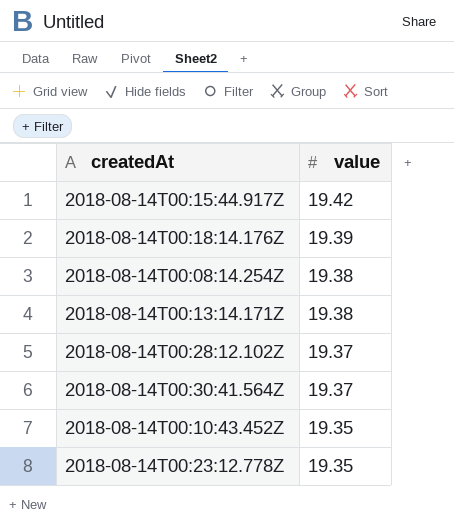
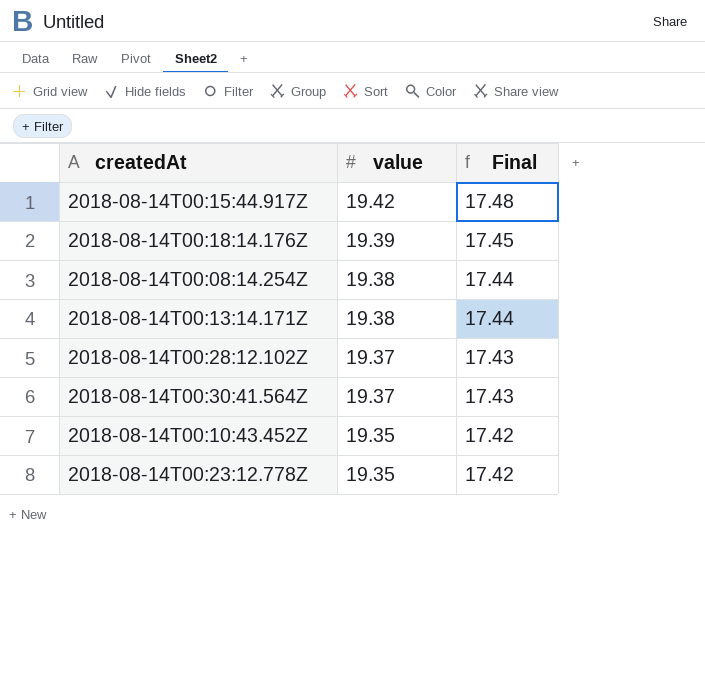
column Final | formula: none -> [value] * 0.9

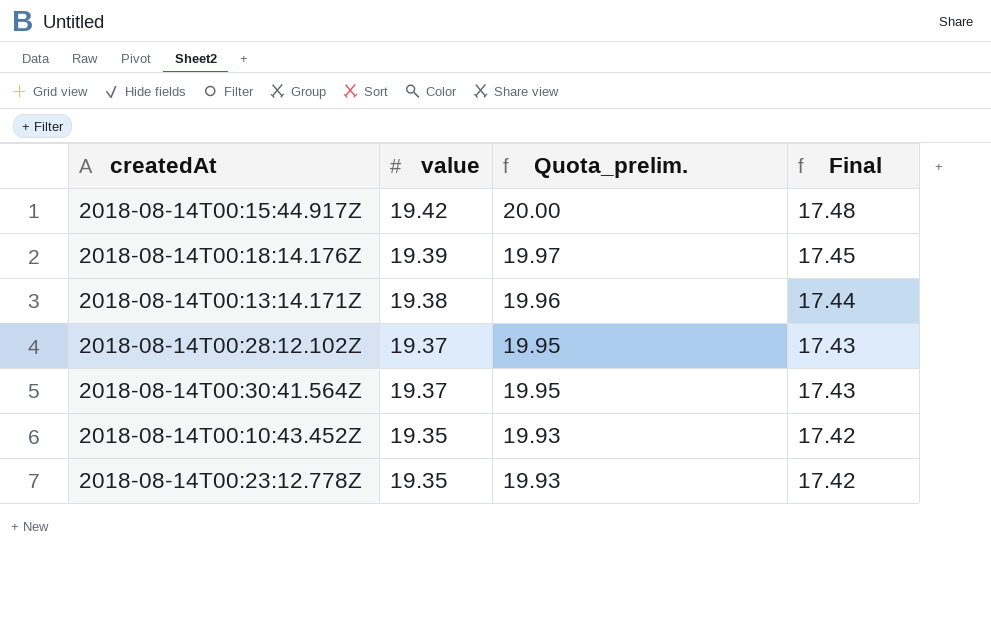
column Quota_prelim. | formula: none -> [value] * 1.03
row 2018-08-14T00:08:14.254Z: 19.38 | 17.44 -> none

